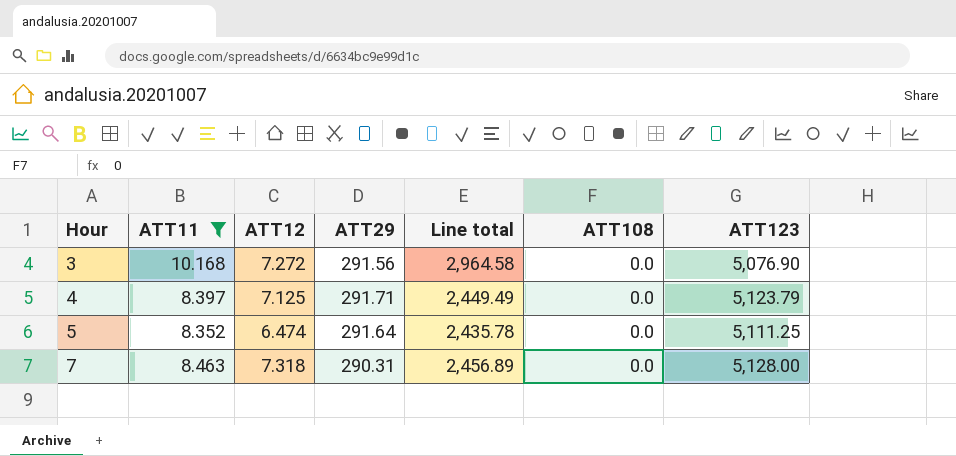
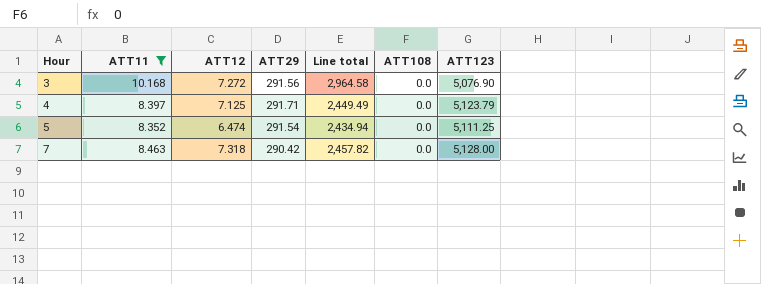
5 | ATT29: 291.64 -> 291.54
5 | Line total: 2,435.78 -> 2,434.94
7 | ATT29: 290.31 -> 290.42
7 | Line total: 2,456.89 -> 2,457.82

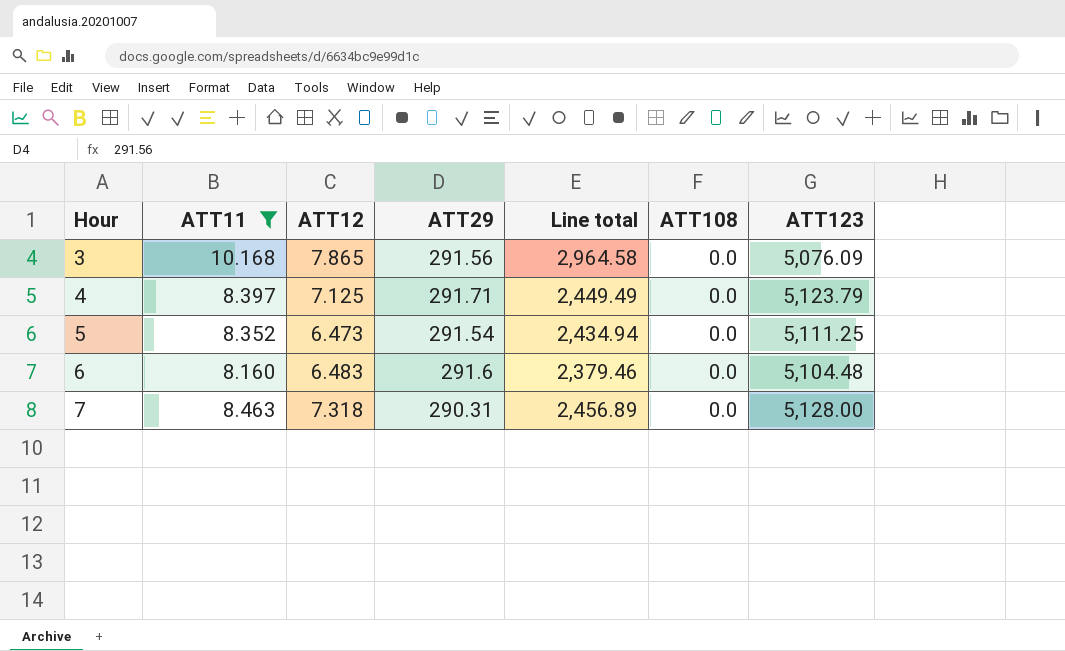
3 | ATT12: 7.272 -> 7.865
3 | ATT123: 5,076.90 -> 5,076.09
5 | ATT12: 6.474 -> 6.473
row 6: none -> 8.160 | 6.483 | 291.6 | 2,379.46 | 0.0 | 5,104.48
7 | ATT29: 290.42 -> 290.31
7 | Line total: 2,457.82 -> 2,456.89

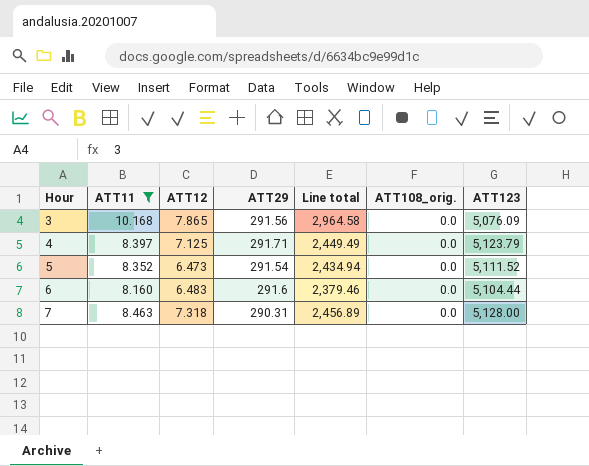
column name: ATT108 -> ATT108_orig.
5 | ATT123: 5,111.25 -> 5,111.52
6 | ATT123: 5,104.48 -> 5,104.44

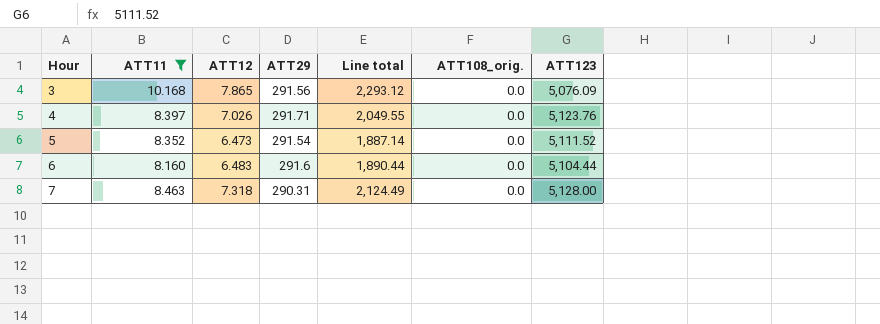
column Line total | formula: [ATT11] * [ATT29] -> [ATT12] * [ATT29]
4 | ATT12: 7.125 -> 7.026
4 | ATT123: 5,123.79 -> 5,123.76

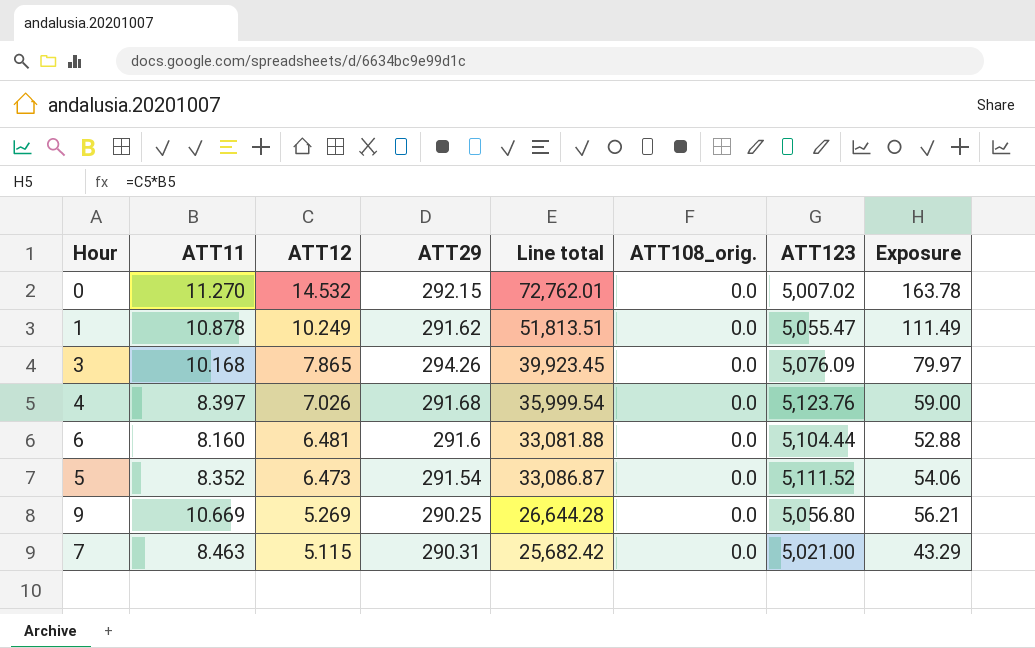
filter: ATT11 <= 10.168 -> none
row order: Hour ascending -> ATT12 descending
column Line total | formula: [ATT12] * [ATT29] -> [ATT12] * [ATT123]
column Exposure | formula: none -> [ATT11] * [ATT12]
3 | ATT29: 291.56 -> 294.26
4 | ATT29: 291.71 -> 291.68
6 | ATT12: 6.483 -> 6.481
7 | ATT12: 7.318 -> 5.115
7 | ATT123: 5,128.00 -> 5,021.00

